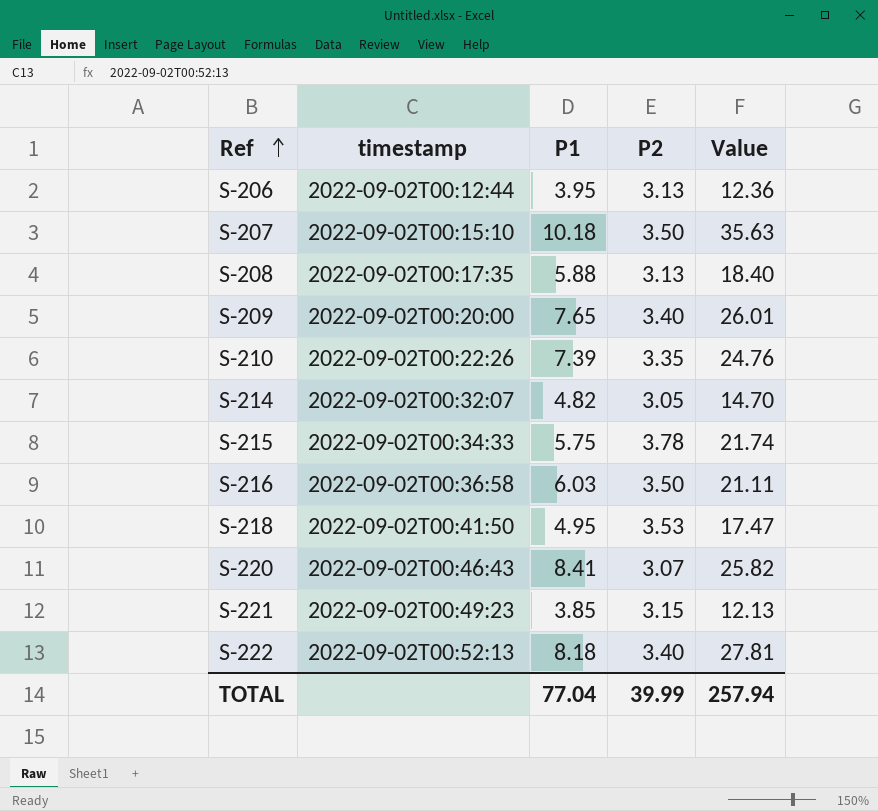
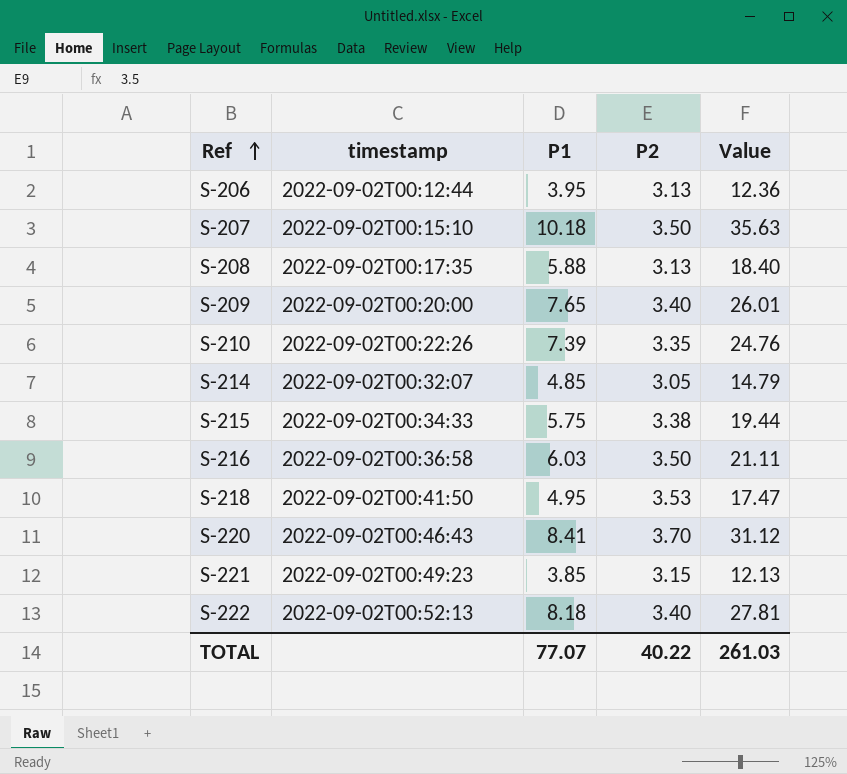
S-214 | P1: 4.82 -> 4.85
S-214 | Value: 14.70 -> 14.79
S-215 | P2: 3.78 -> 3.38
S-215 | Value: 21.74 -> 19.44
S-220 | P2: 3.07 -> 3.70
S-220 | Value: 25.82 -> 31.12
TOTAL | P1: 77.04 -> 77.07
TOTAL | P2: 39.99 -> 40.22
TOTAL | Value: 257.94 -> 261.03

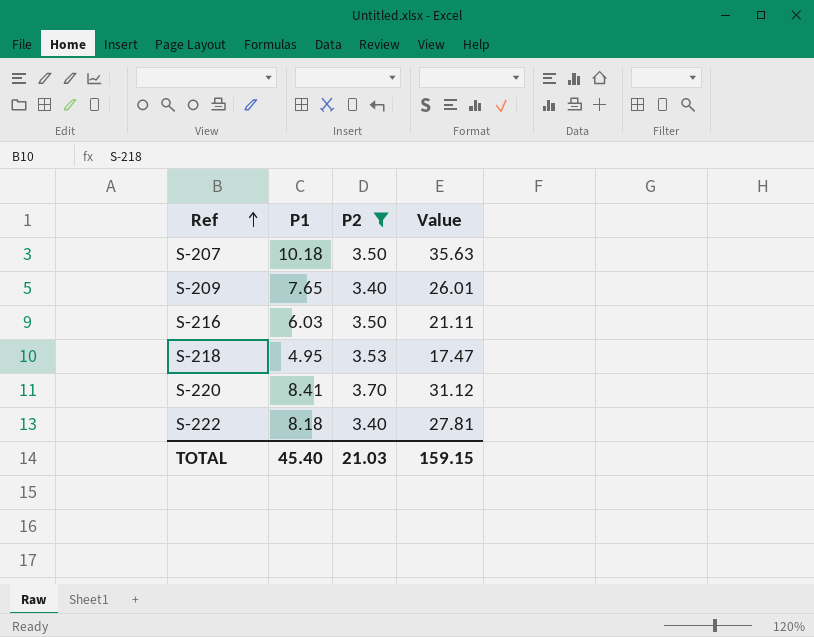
filter: none -> P2 >= 3.40
column timestamp | position: 2 -> none
TOTAL | P1: 77.07 -> 45.40
TOTAL | P2: 40.22 -> 21.03
TOTAL | Value: 261.03 -> 159.15

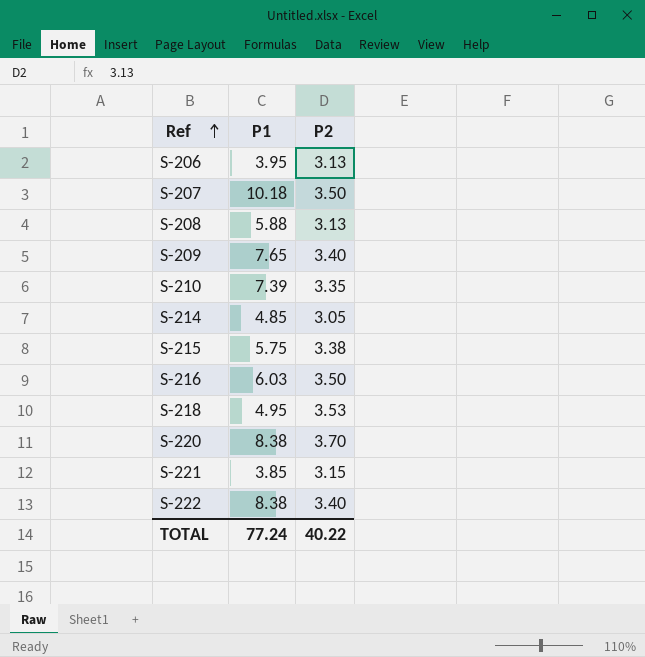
filter: P2 >= 3.40 -> none
column Value | formula: [P1] * [P2] -> none
S-220 | P1: 8.41 -> 8.38
S-222 | P1: 8.18 -> 8.38
TOTAL | P1: 45.40 -> 77.24
TOTAL | P2: 21.03 -> 40.22

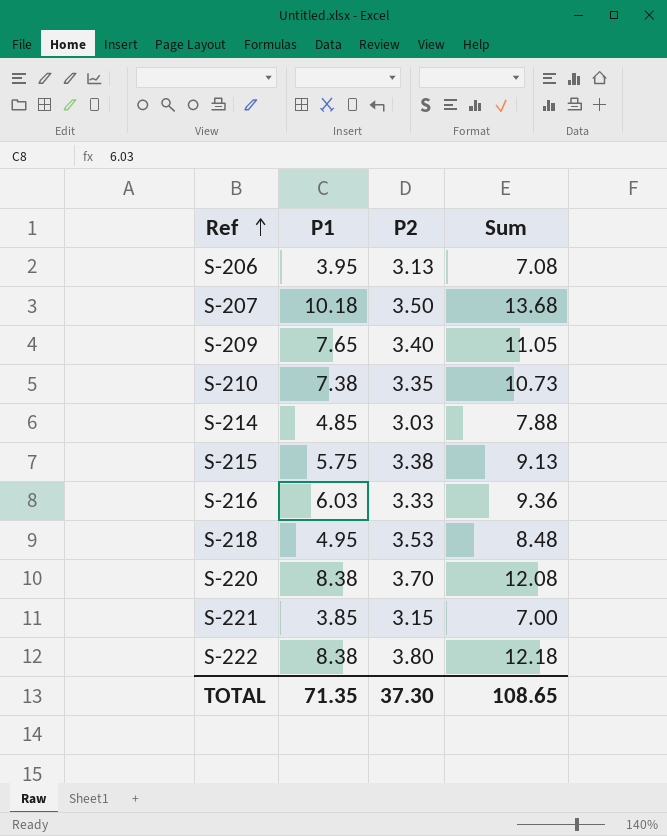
column Sum | formula: none -> [P1] + [P2]
row S-208: 5.88 | 3.13 -> none
S-210 | P1: 7.39 -> 7.38
S-214 | P2: 3.05 -> 3.03
S-216 | P2: 3.50 -> 3.33
S-222 | P2: 3.40 -> 3.80
TOTAL | P1: 77.24 -> 71.35
TOTAL | P2: 40.22 -> 37.30

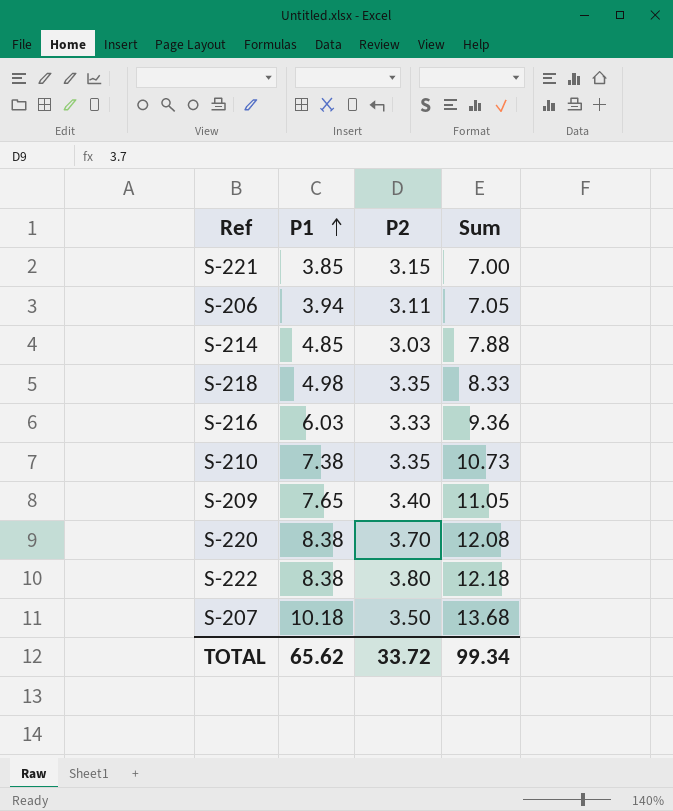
row order: Ref ascending -> P1 ascending
row S-215: 5.75 | 3.38 | 9.13 -> none
S-206 | P1: 3.95 -> 3.94
S-206 | P2: 3.13 -> 3.11
S-206 | Sum: 7.08 -> 7.05
S-218 | P1: 4.95 -> 4.98
S-218 | P2: 3.53 -> 3.35
S-218 | Sum: 8.48 -> 8.33
TOTAL | P1: 71.35 -> 65.62
TOTAL | P2: 37.30 -> 33.72
TOTAL | Sum: 108.65 -> 99.34

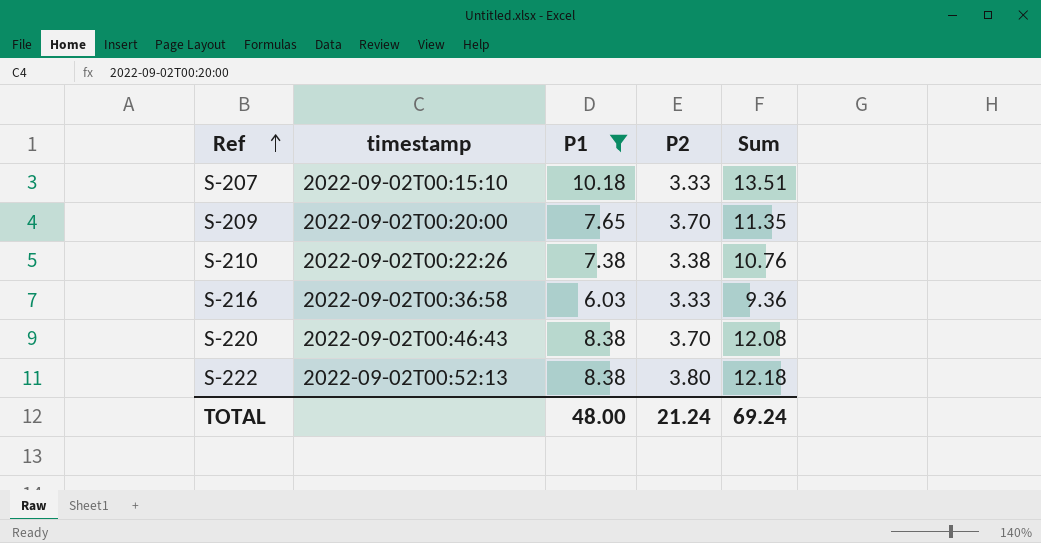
filter: none -> P1 >= 6.03
row order: P1 ascending -> Ref ascending
column timestamp | position: none -> 2
S-207 | P2: 3.50 -> 3.33
S-207 | Sum: 13.68 -> 13.51
S-209 | P2: 3.40 -> 3.70
S-209 | Sum: 11.05 -> 11.35
S-210 | P2: 3.35 -> 3.38
S-210 | Sum: 10.73 -> 10.76
TOTAL | P1: 65.62 -> 48.00
TOTAL | P2: 33.72 -> 21.24
TOTAL | Sum: 99.34 -> 69.24

